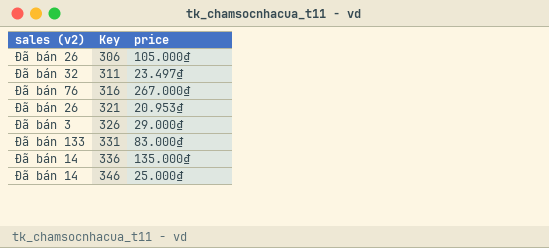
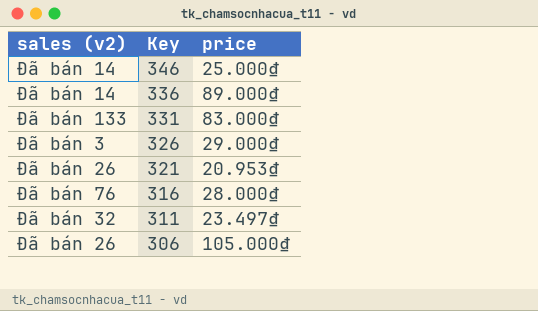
row order: Key ascending -> Key descending
336 | price: 135.000₫ -> 89.000₫
316 | price: 267.000₫ -> 28.000₫

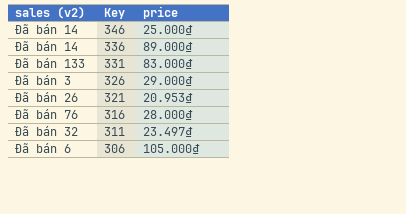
306 | sales (v2): Đã bán 26 -> Đã bán 6

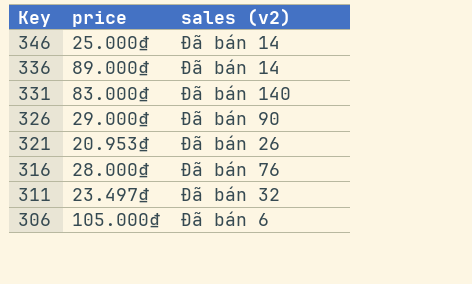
column sales (v2) | position: 1 -> 3
331 | sales (v2): Đã bán 133 -> Đã bán 140
326 | sales (v2): Đã bán 3 -> Đã bán 90

